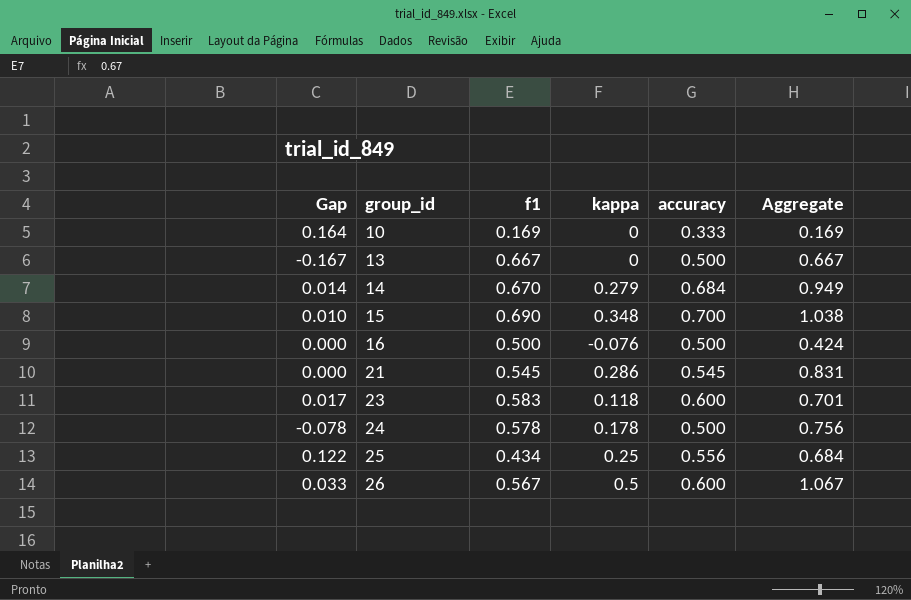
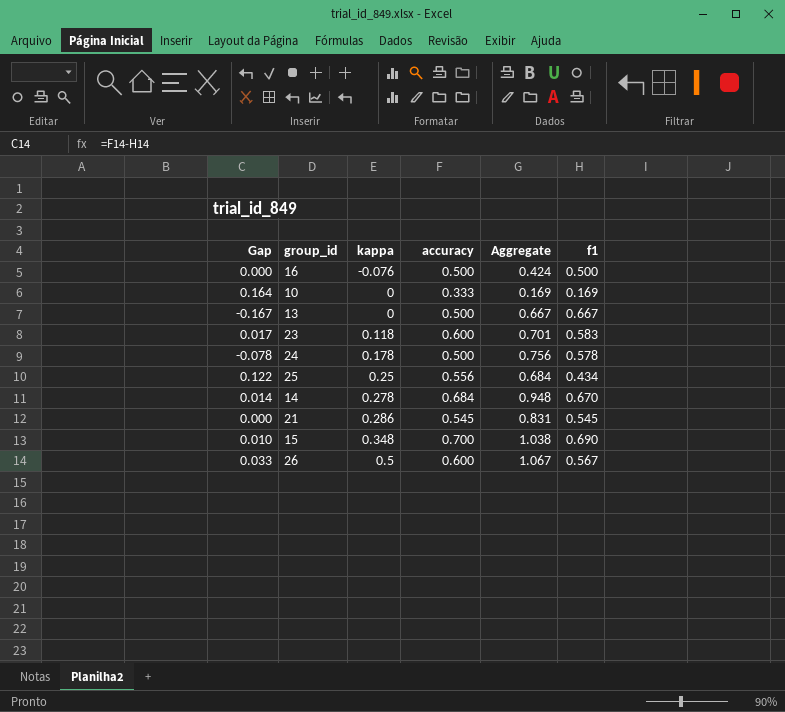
row order: group_id ascending -> kappa ascending
column f1 | position: 3 -> 6
14 | kappa: 0.279 -> 0.278
14 | Aggregate: 0.949 -> 0.948

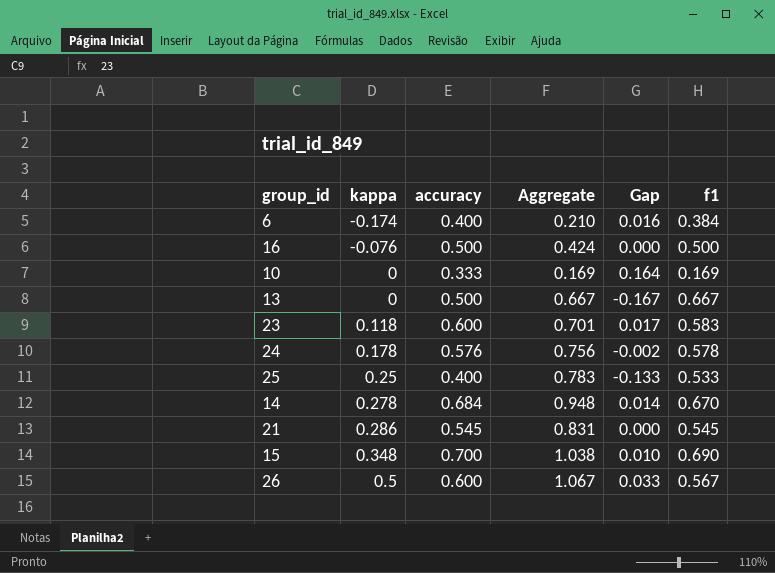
column Gap | position: 1 -> 5
row 6: none -> -0.174 | 0.400 | 0.210 | 0.016 | 0.384
24 | accuracy: 0.500 -> 0.576
24 | Gap: -0.078 -> -0.002
25 | accuracy: 0.556 -> 0.400
25 | Aggregate: 0.684 -> 0.783
25 | Gap: 0.122 -> -0.133
25 | f1: 0.434 -> 0.533

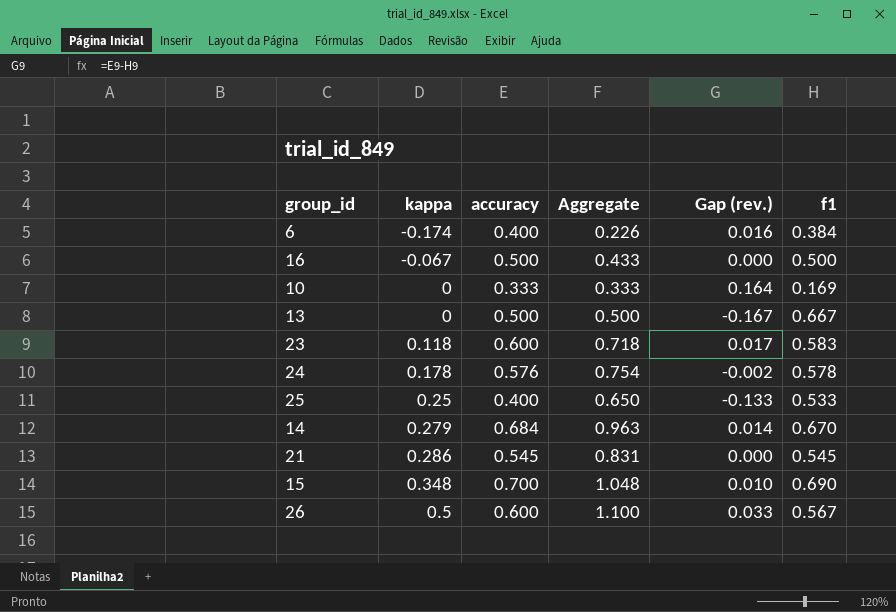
column Aggregate | formula: [kappa] + [f1] -> [kappa] + [accuracy]
column name: Gap -> Gap (rev.)
16 | kappa: -0.076 -> -0.067
14 | kappa: 0.278 -> 0.279

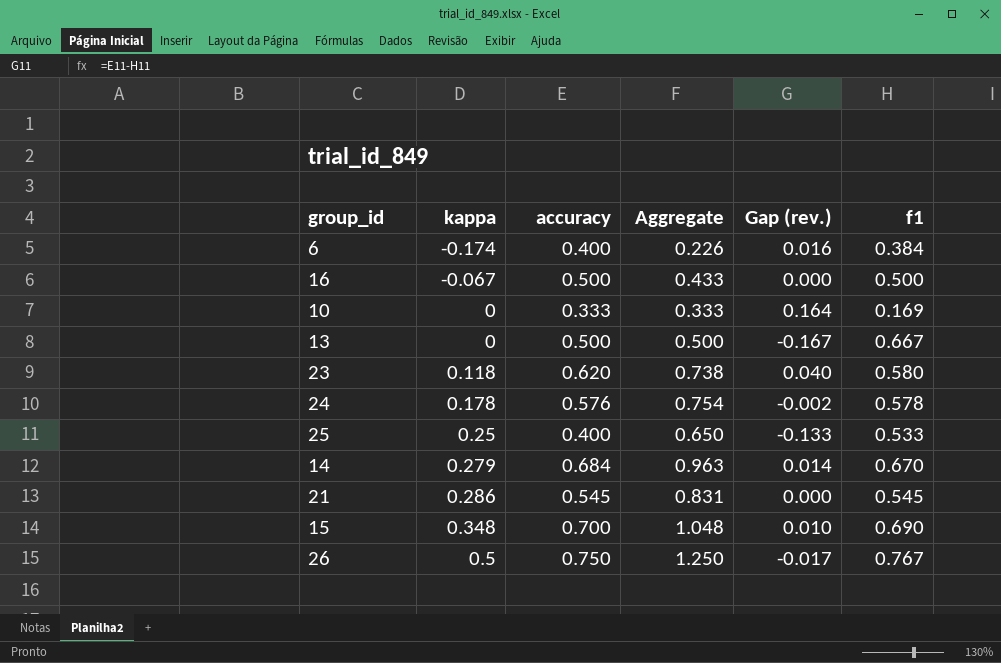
23 | accuracy: 0.600 -> 0.620
23 | Aggregate: 0.718 -> 0.738
23 | Gap (rev.): 0.017 -> 0.040
23 | f1: 0.583 -> 0.580
26 | accuracy: 0.600 -> 0.750
26 | Aggregate: 1.100 -> 1.250
26 | Gap (rev.): 0.033 -> -0.017
26 | f1: 0.567 -> 0.767

